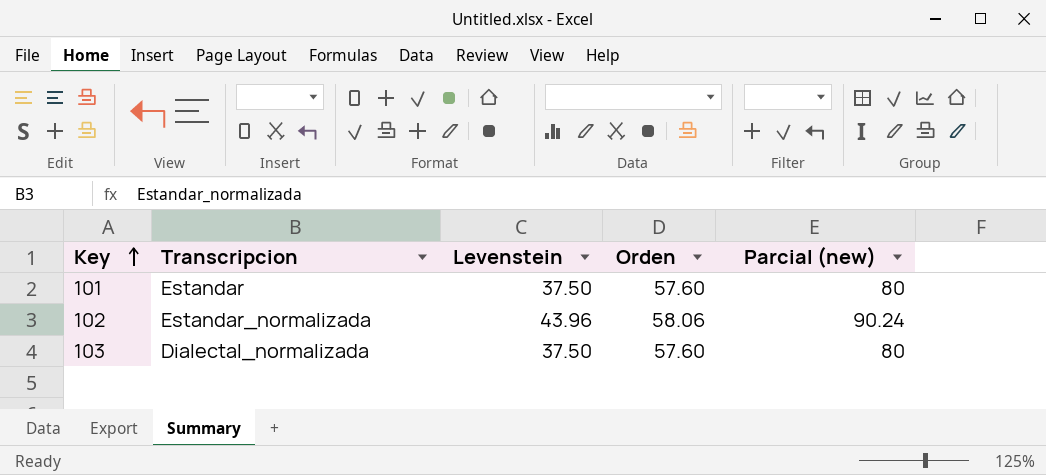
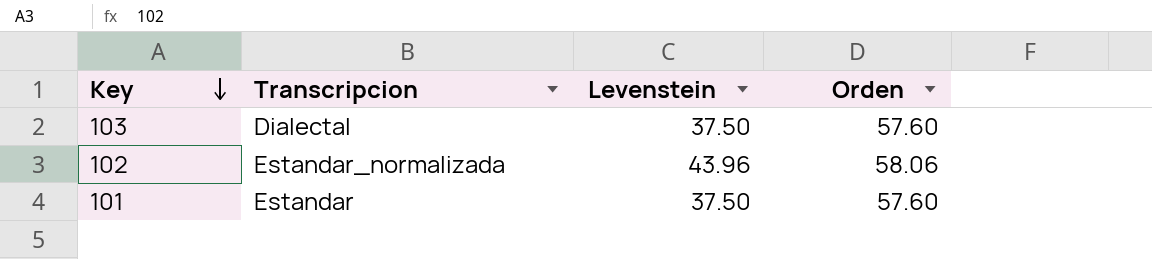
row order: Key ascending -> Key descending
column Parcial (new) | position: 5 -> none
103 | Transcripcion: Dialectal_normalizada -> Dialectal

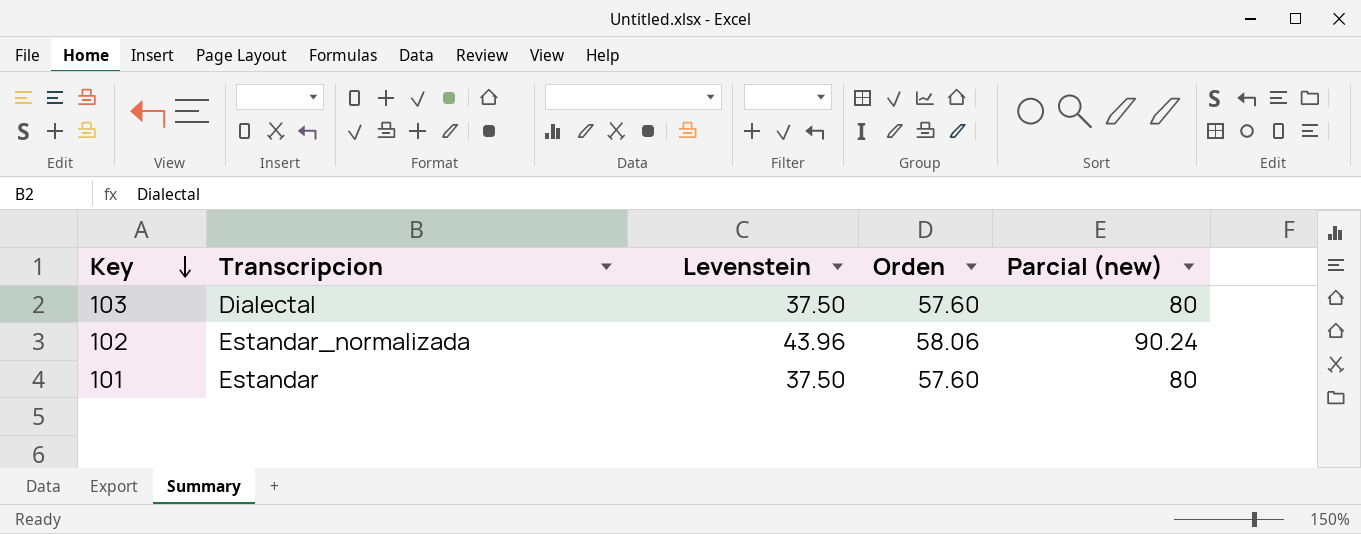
column Parcial (new) | position: none -> 5

